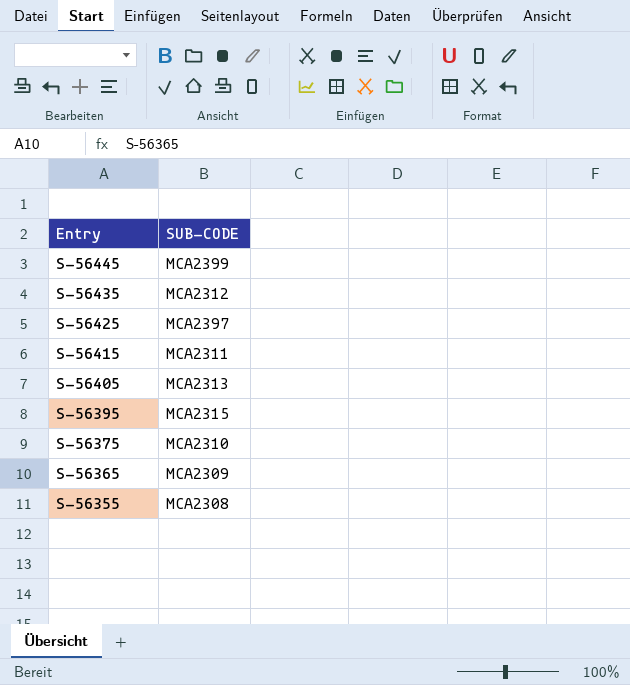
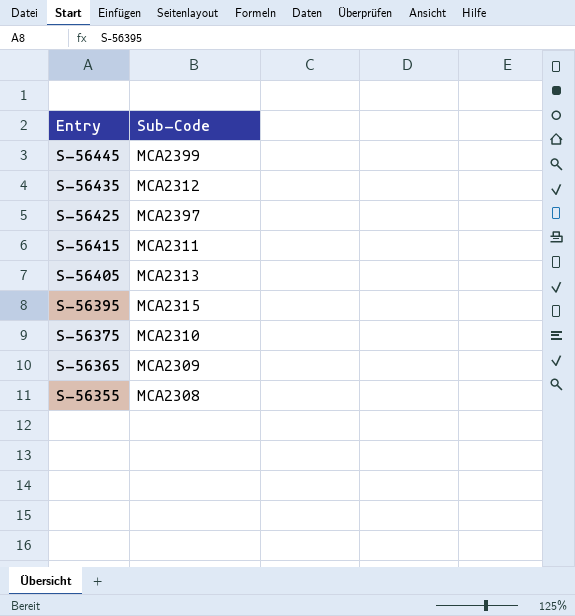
column name: SUB-CODE -> Sub-Code

